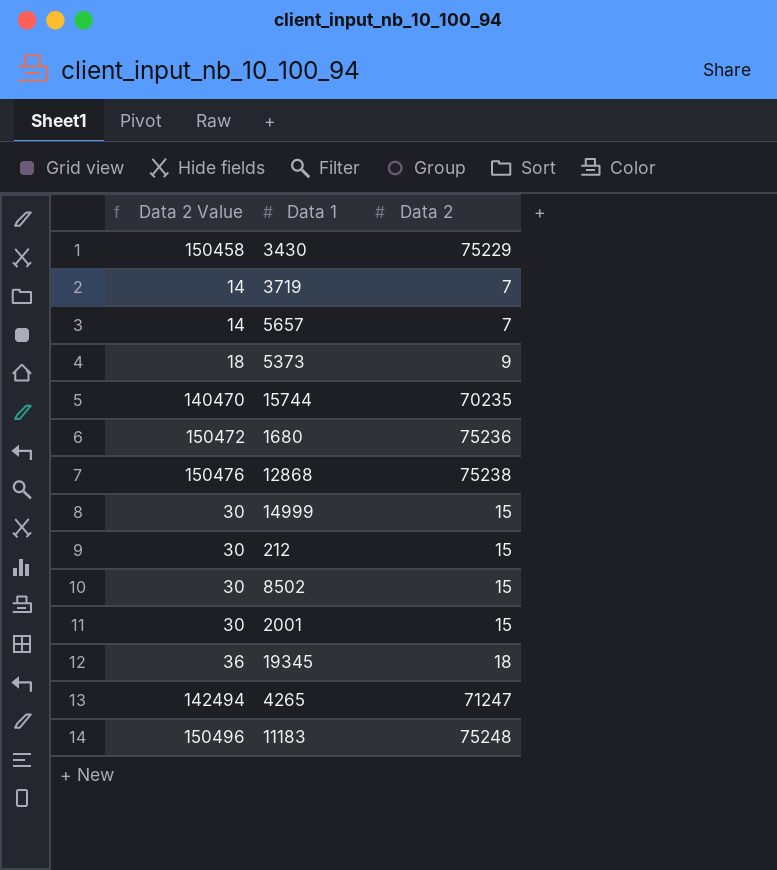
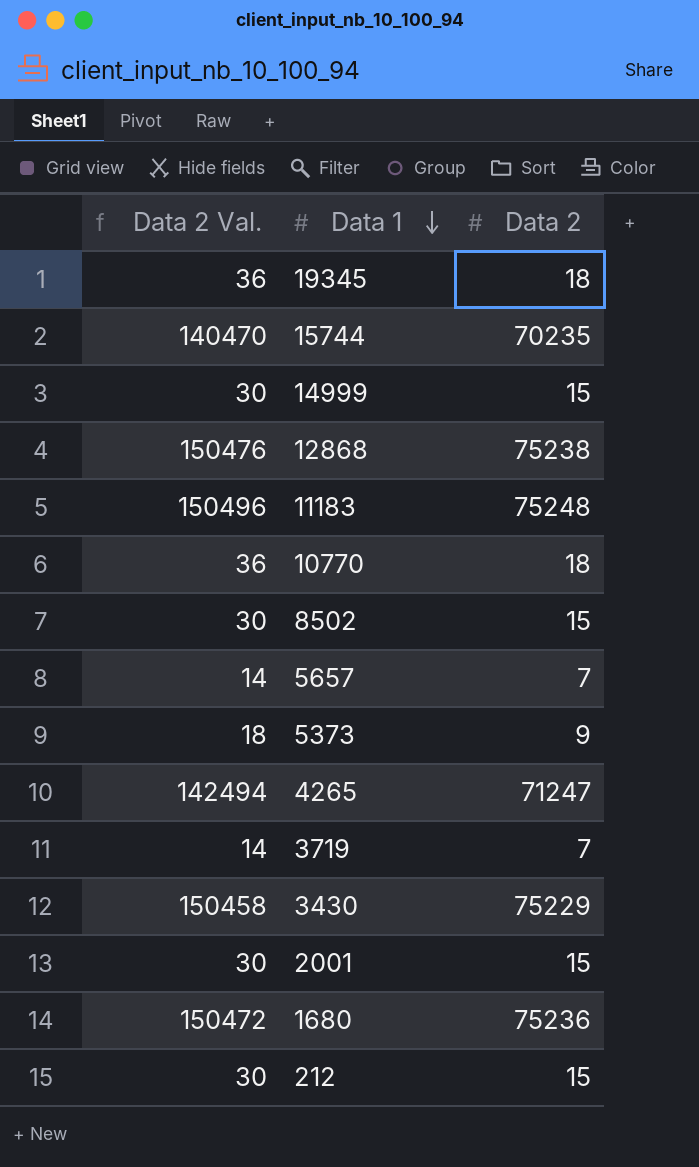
row order: none -> Data 1 descending
column name: Data 2 Value -> Data 2 Val.
row 10770: none -> 36 | 18

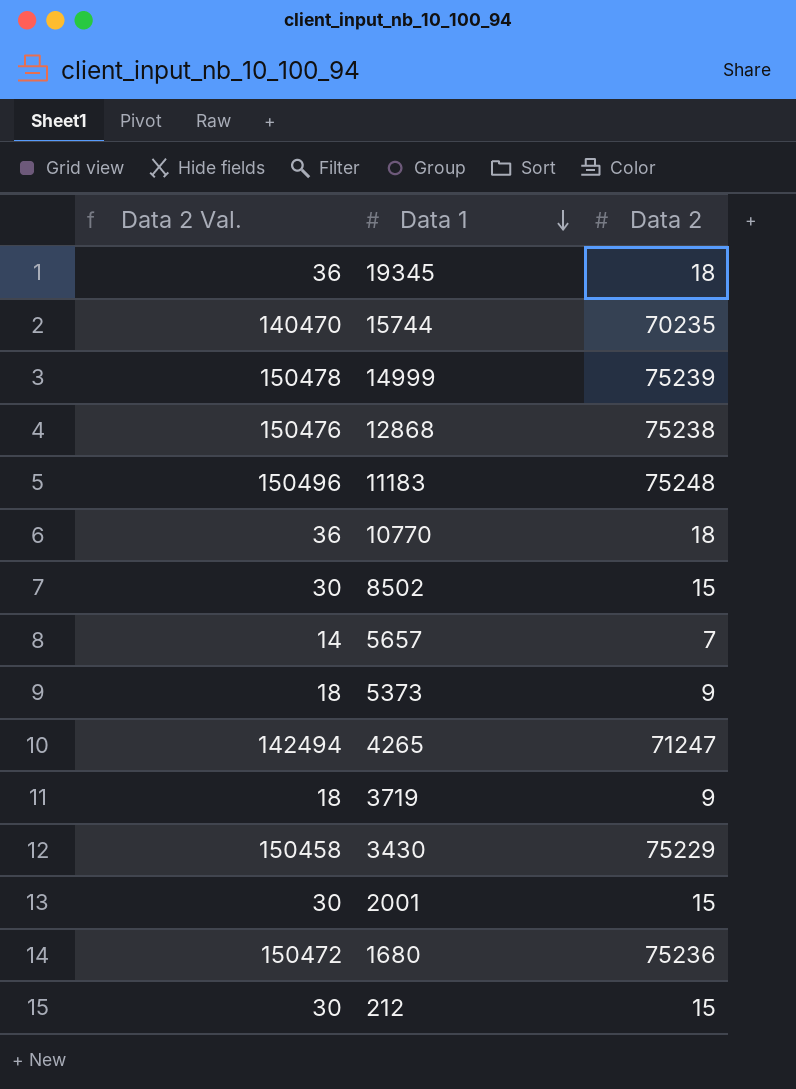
14999 | Data 2 Val.: 30 -> 150478
14999 | Data 2: 15 -> 75239
3719 | Data 2 Val.: 14 -> 18
3719 | Data 2: 7 -> 9

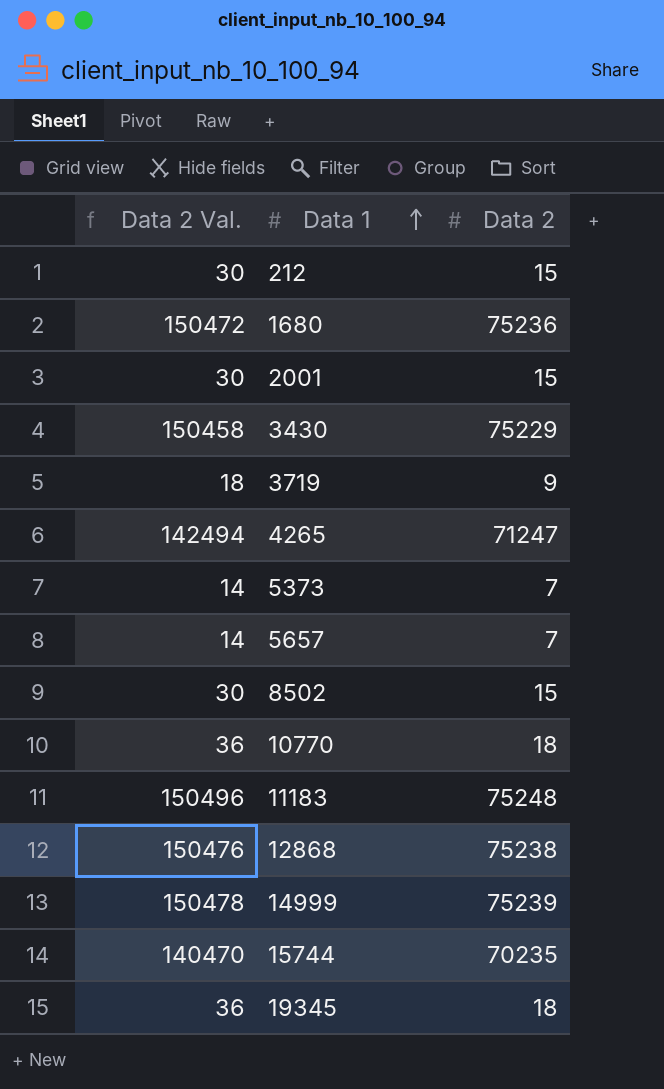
row order: Data 1 descending -> Data 1 ascending
5373 | Data 2 Val.: 18 -> 14
5373 | Data 2: 9 -> 7

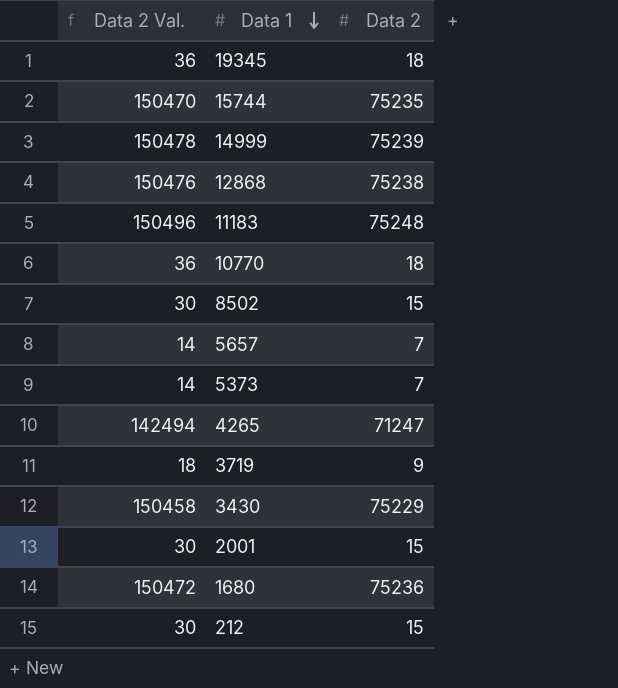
row order: Data 1 ascending -> Data 1 descending
15744 | Data 2 Val.: 140470 -> 150470
15744 | Data 2: 70235 -> 75235

